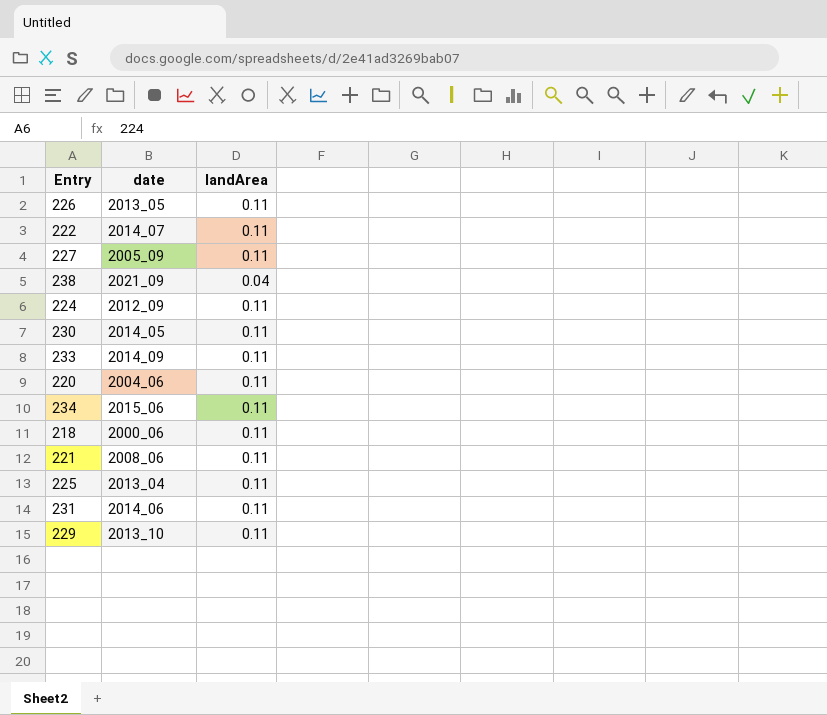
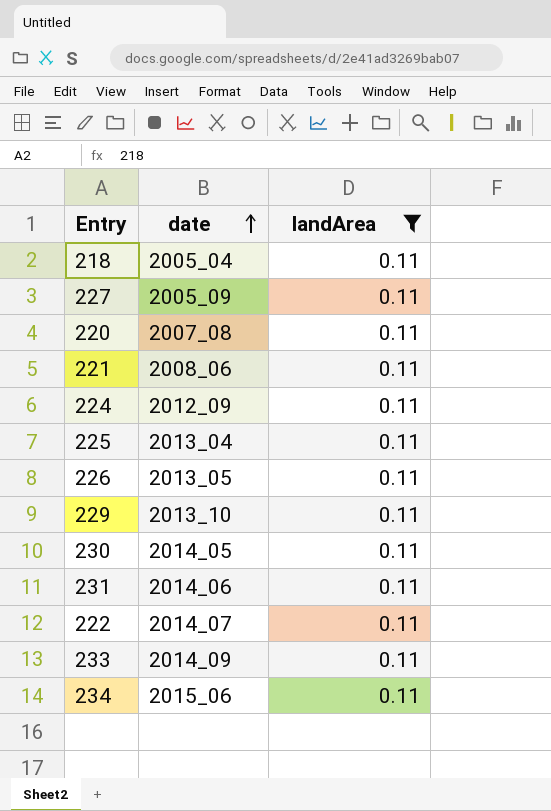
filter: none -> landArea = 0.11
row order: none -> date ascending
218 | date: 2000_06 -> 2005_04
220 | date: 2004_06 -> 2007_08

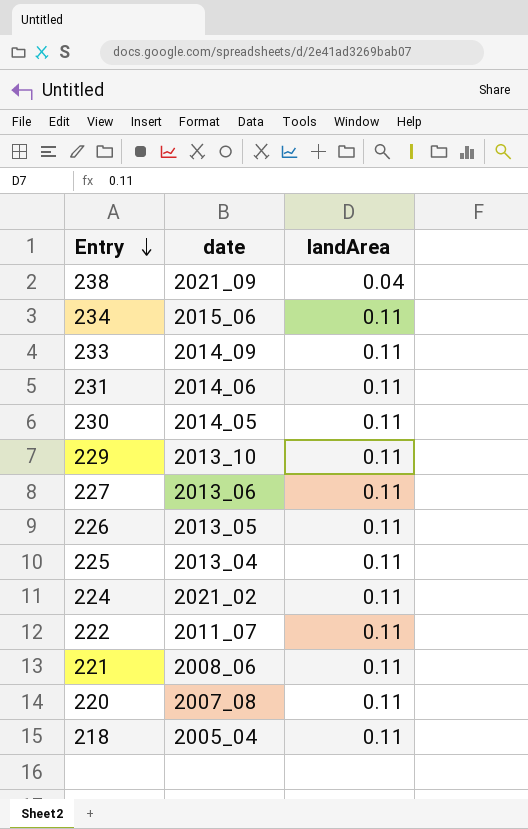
filter: landArea = 0.11 -> none
row order: date ascending -> Entry descending
227 | date: 2005_09 -> 2013_06
224 | date: 2012_09 -> 2021_02
222 | date: 2014_07 -> 2011_07

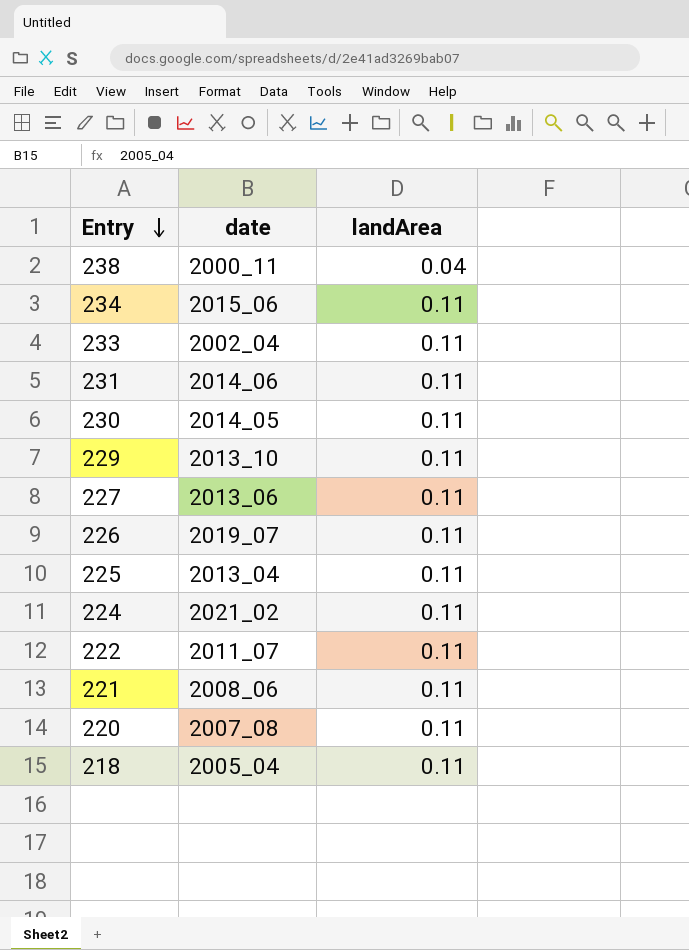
238 | date: 2021_09 -> 2000_11
233 | date: 2014_09 -> 2002_04
226 | date: 2013_05 -> 2019_07

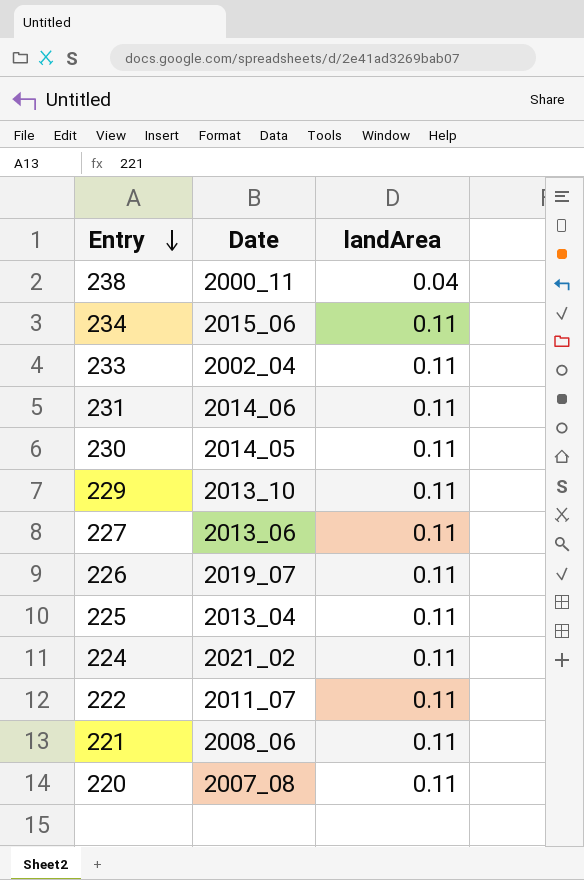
column name: date -> Date
row 218: 2005_04 | 0.11 -> none

